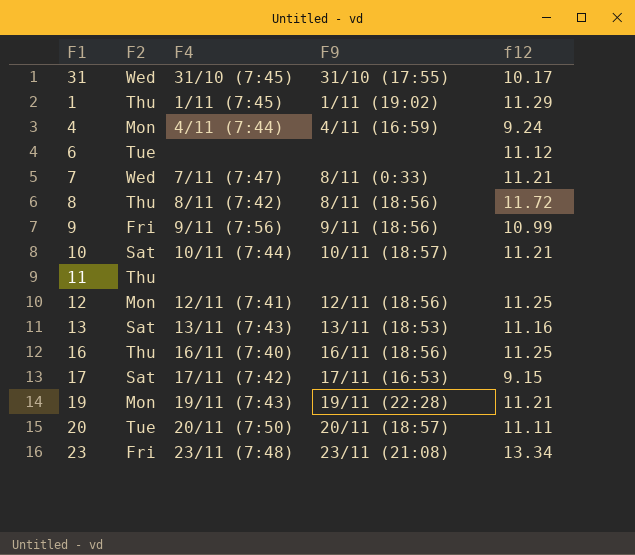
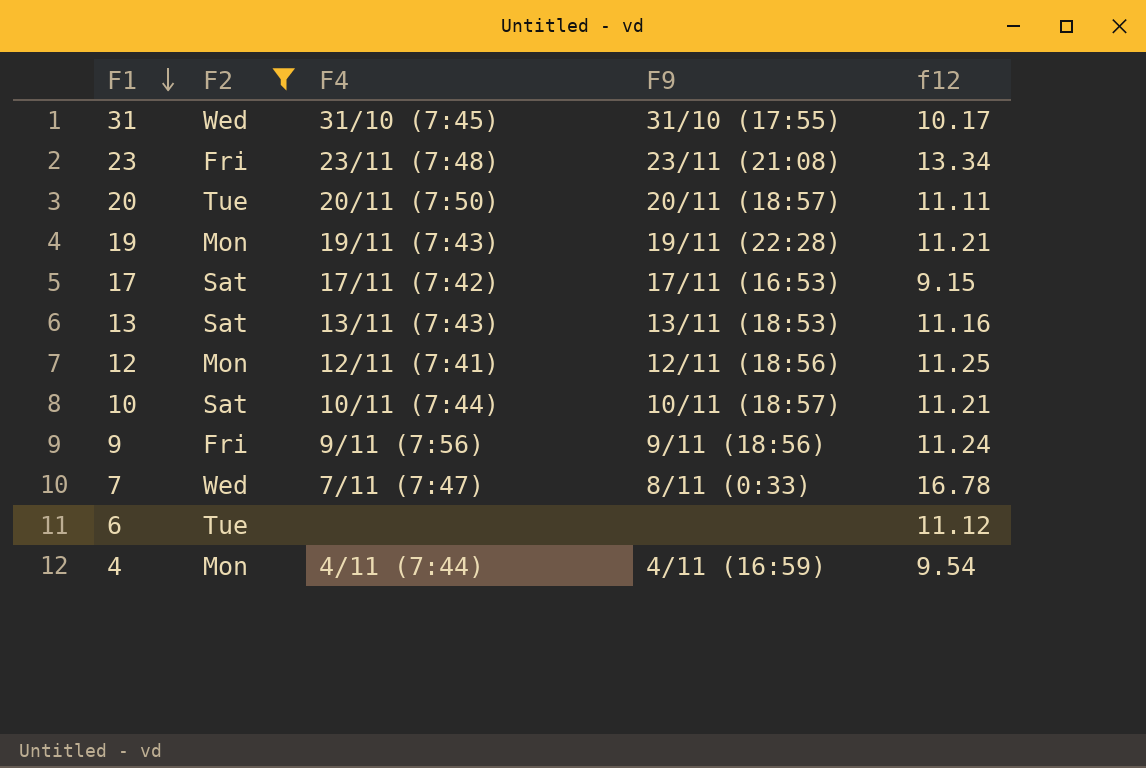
filter: none -> F2 != Thu
row order: none -> F1 descending
9 | f12: 10.99 -> 11.24
7 | f12: 11.21 -> 16.78
4 | f12: 9.24 -> 9.54

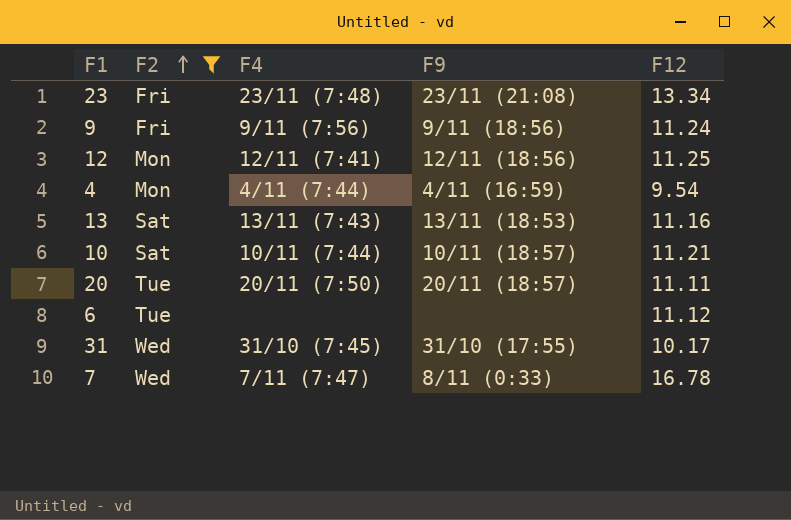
row order: F1 descending -> F2 ascending
column name: f12 -> F12
row 19: Mon | 19/11 (7:43) | 19/11 (22:28) | 11.21 -> none
row 17: Sat | 17/11 (7:42) | 17/11 (16:53) | 9.15 -> none

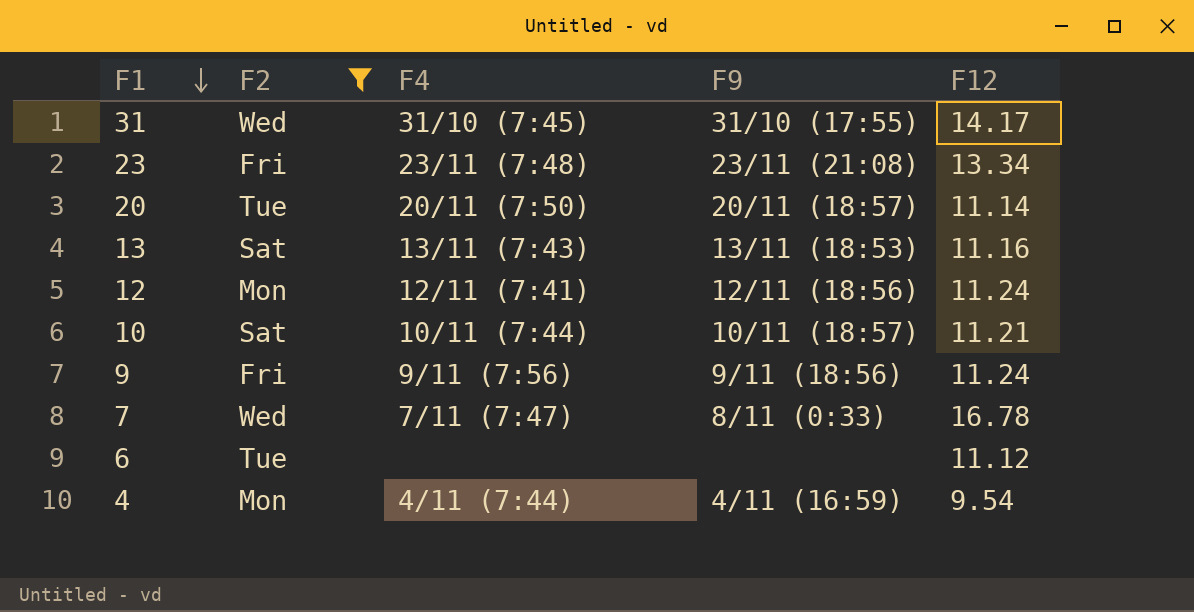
row order: F2 ascending -> F1 descending
31 | F12: 10.17 -> 14.17
20 | F12: 11.11 -> 11.14
12 | F12: 11.25 -> 11.24

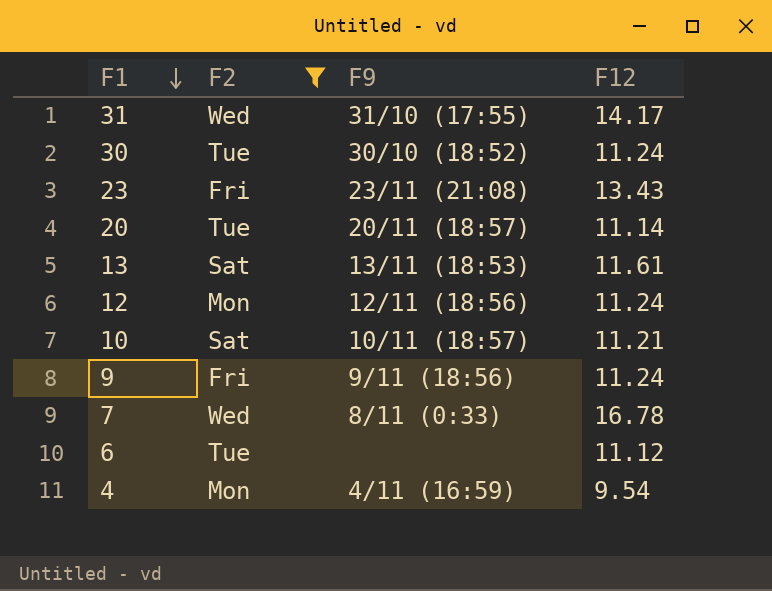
column F4 | position: 3 -> none
row 30: none -> Tue | 30/10 (18:52) | 11.24
23 | F12: 13.34 -> 13.43
13 | F12: 11.16 -> 11.61

